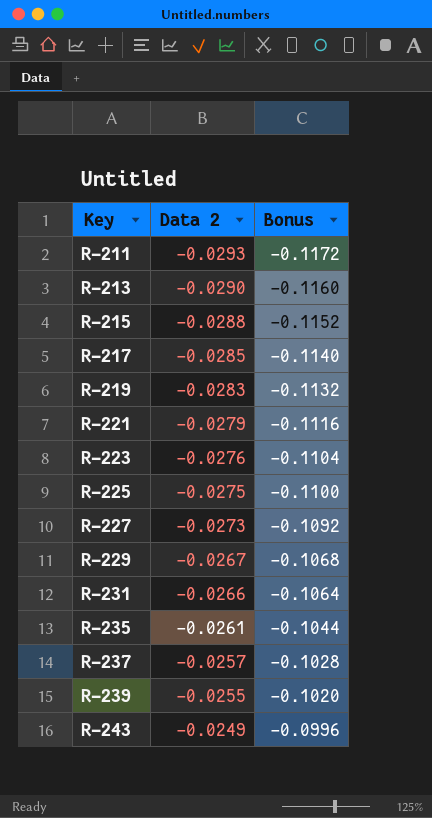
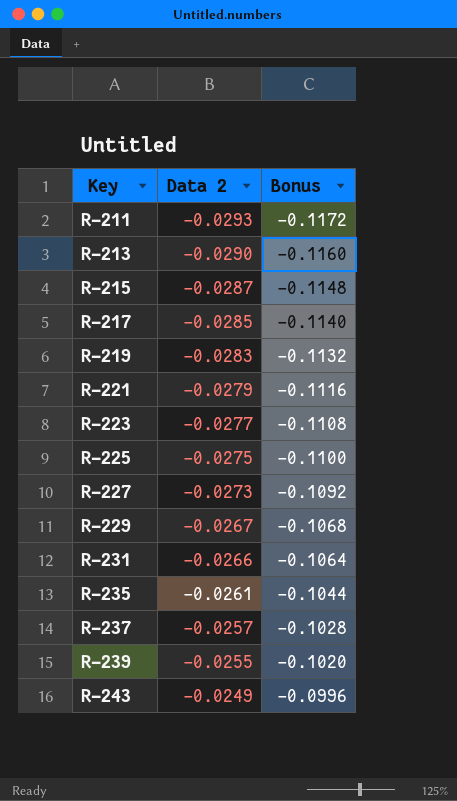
R-215 | Data 2: -0.0288 -> -0.0287
R-215 | Bonus: -0.1152 -> -0.1148
R-223 | Data 2: -0.0276 -> -0.0277
R-223 | Bonus: -0.1104 -> -0.1108

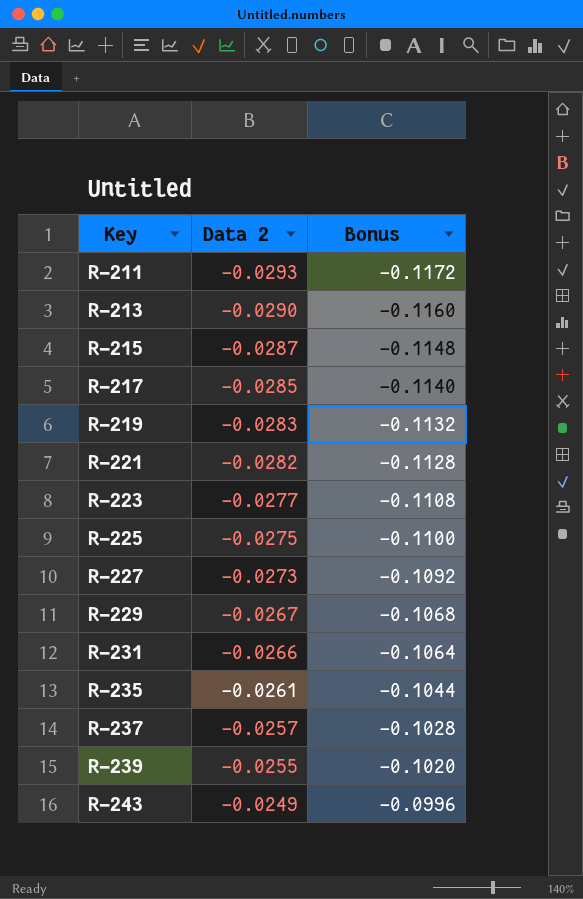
R-221 | Data 2: -0.0279 -> -0.0282
R-221 | Bonus: -0.1116 -> -0.1128

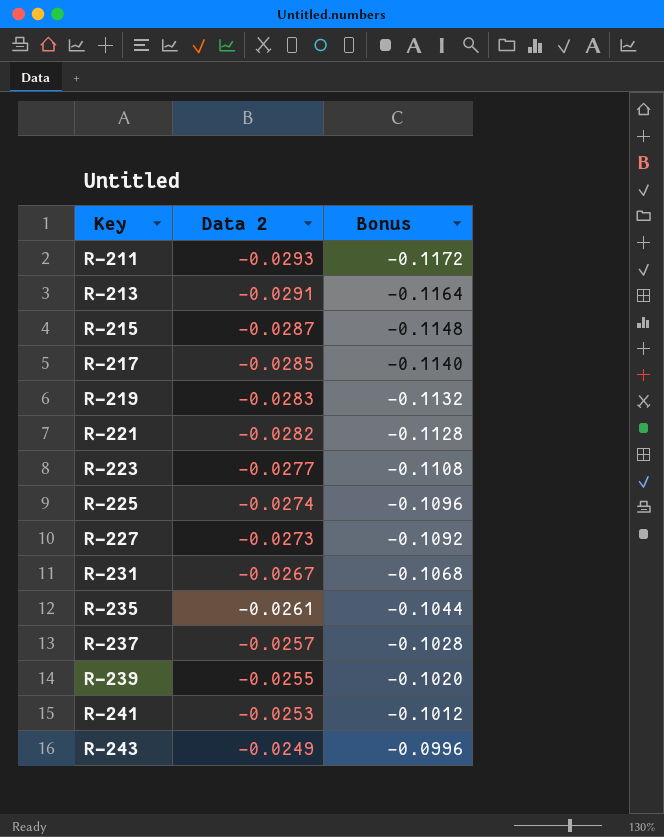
row R-229: -0.0267 | -0.1068 -> none
R-213 | Data 2: -0.0290 -> -0.0291
R-213 | Bonus: -0.1160 -> -0.1164
R-225 | Data 2: -0.0275 -> -0.0274
R-225 | Bonus: -0.1100 -> -0.1096
R-231 | Data 2: -0.0266 -> -0.0267
R-231 | Bonus: -0.1064 -> -0.1068
row R-241: none -> -0.0253 | -0.1012

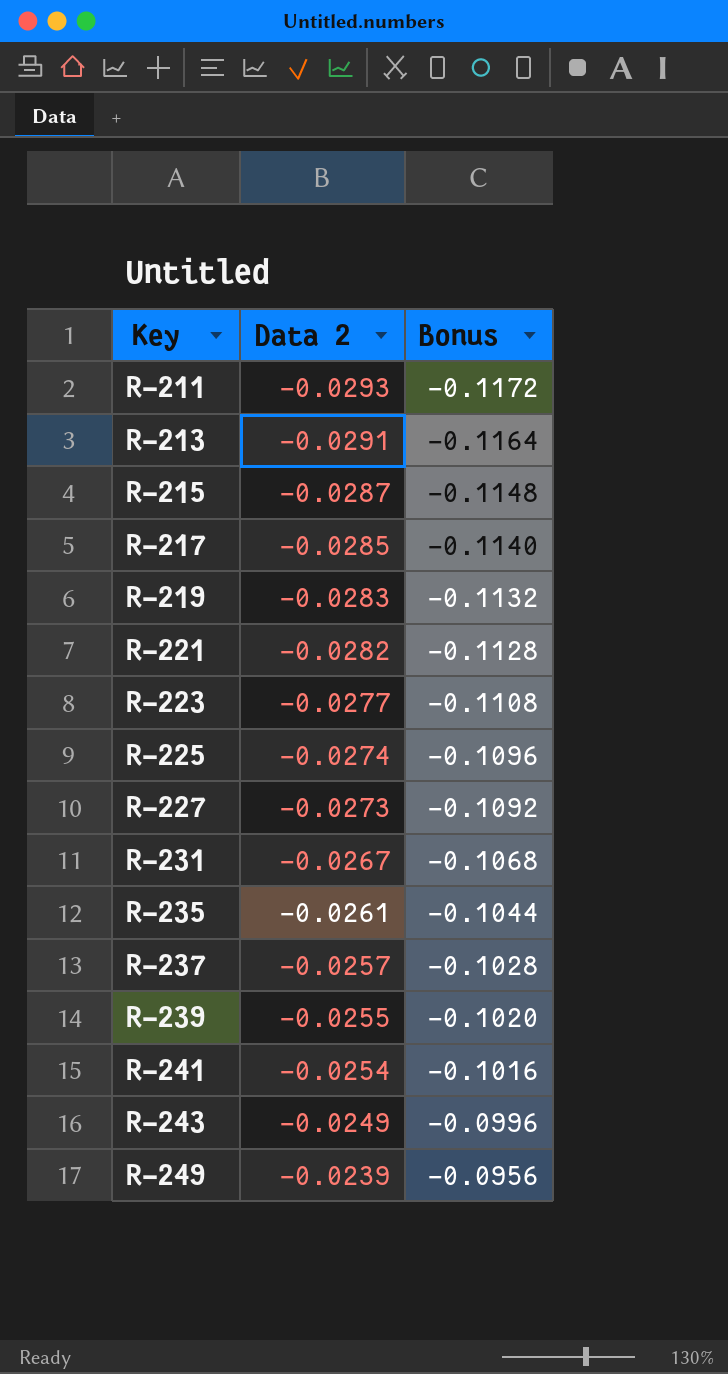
R-241 | Data 2: -0.0253 -> -0.0254
R-241 | Bonus: -0.1012 -> -0.1016
row R-249: none -> -0.0239 | -0.0956

